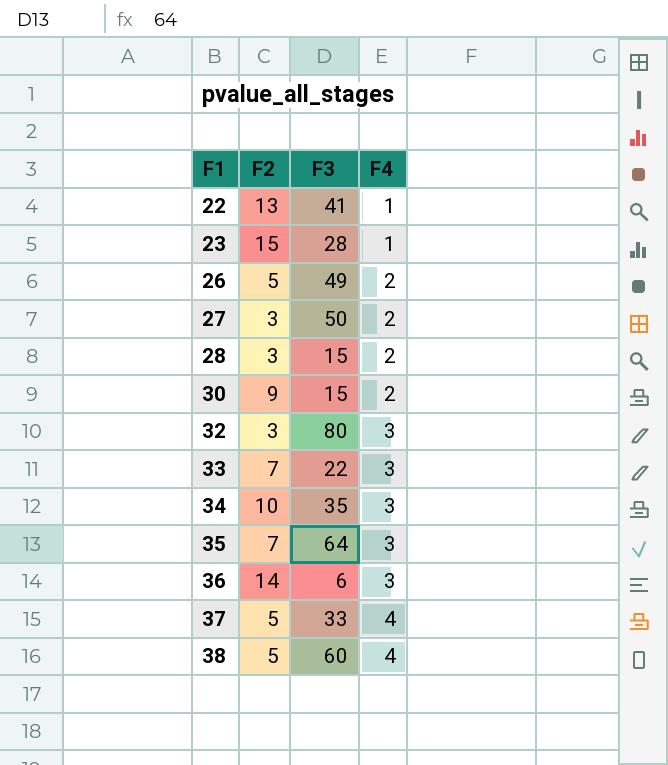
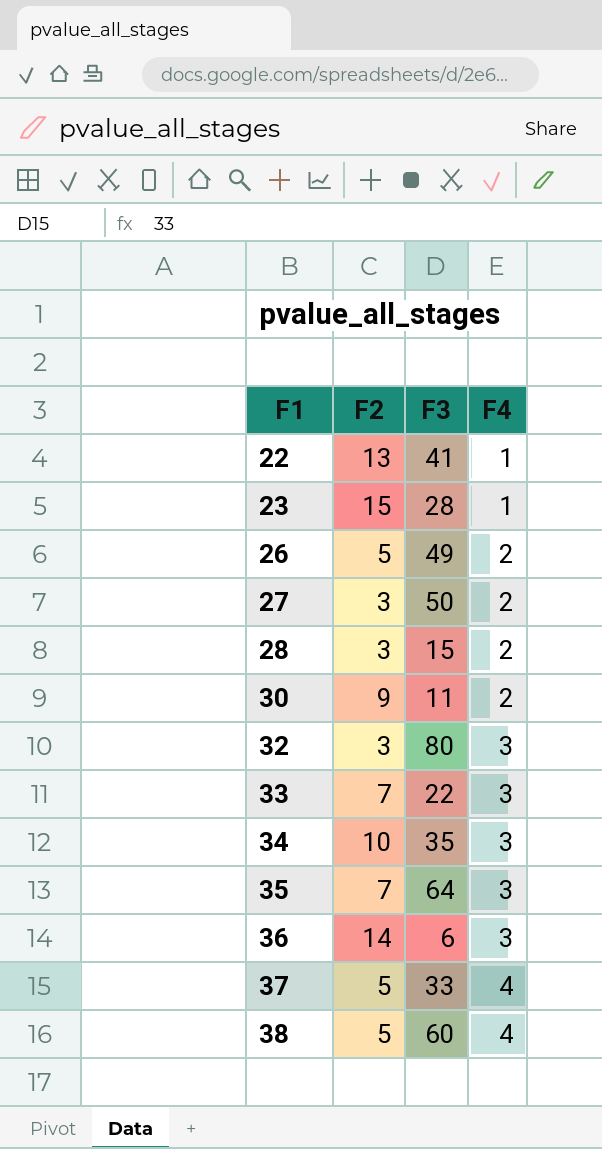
30 | F3: 15 -> 11

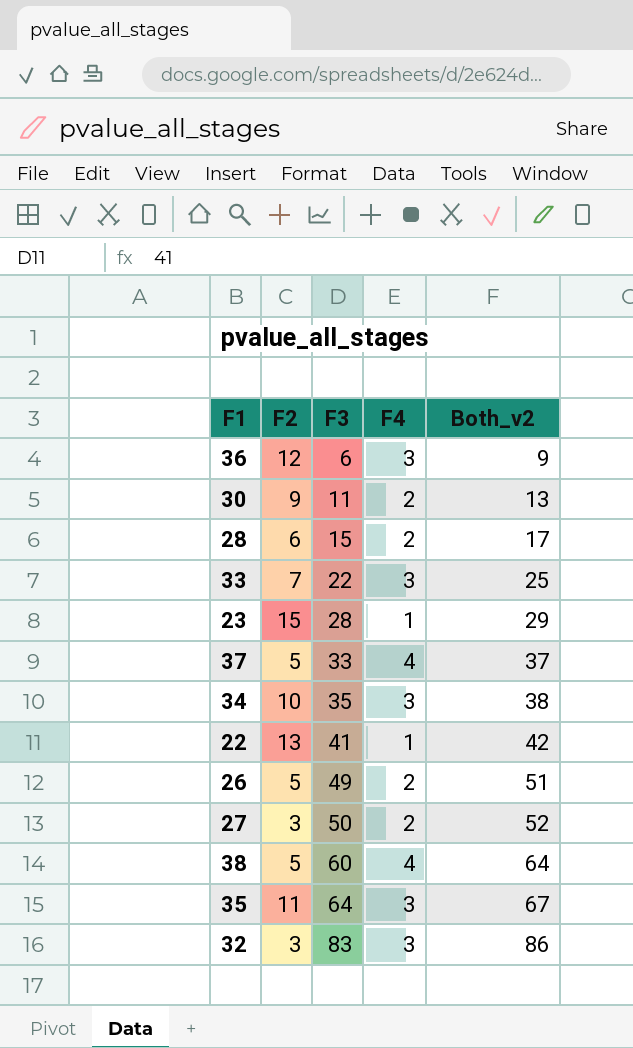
row order: F1 ascending -> F3 ascending
column Both_v2 | formula: none -> [F3] + [F4]
36 | F2: 14 -> 12
28 | F2: 3 -> 6
35 | F2: 7 -> 11
32 | F3: 80 -> 83

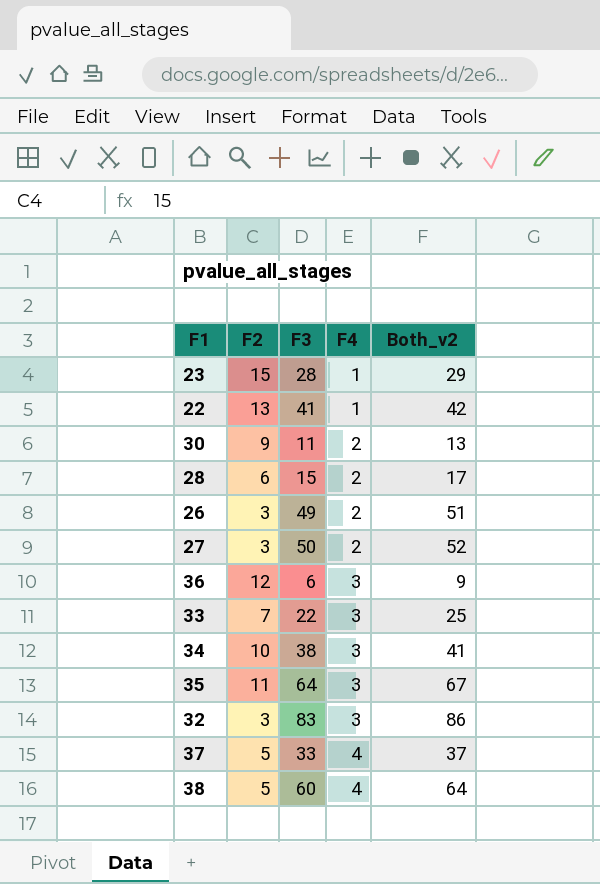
row order: F3 ascending -> F4 ascending
26 | F2: 5 -> 3
34 | F3: 35 -> 38
34 | Both_v2: 38 -> 41

